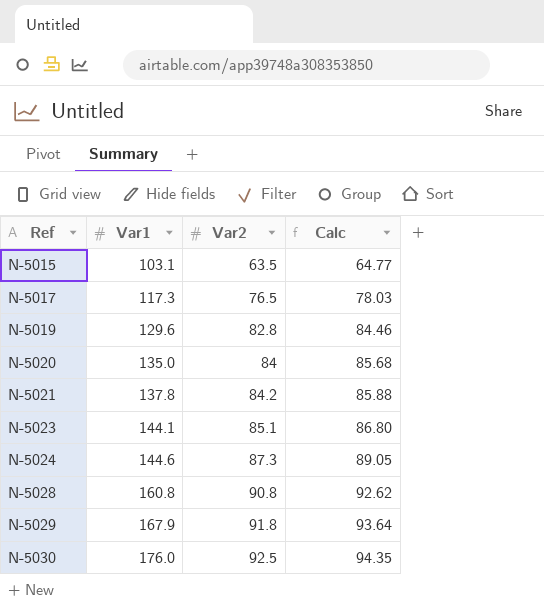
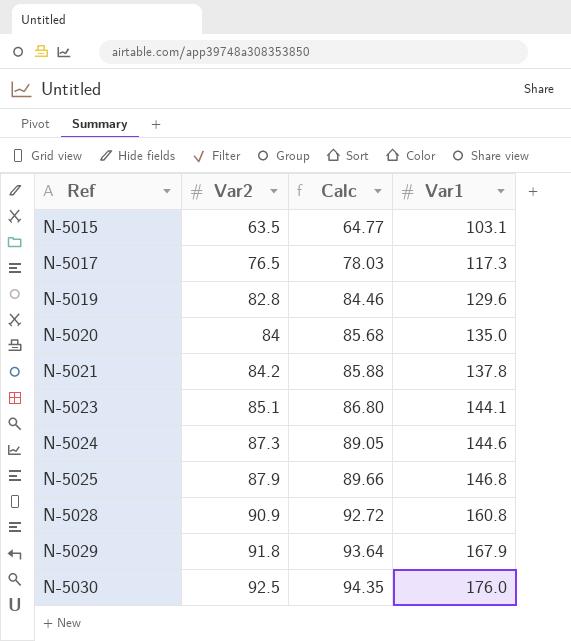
column Var1 | position: 2 -> 4
row N-5025: none -> 87.9 | 89.66 | 146.8
N-5028 | Var2: 90.8 -> 90.9
N-5028 | Calc: 92.62 -> 92.72

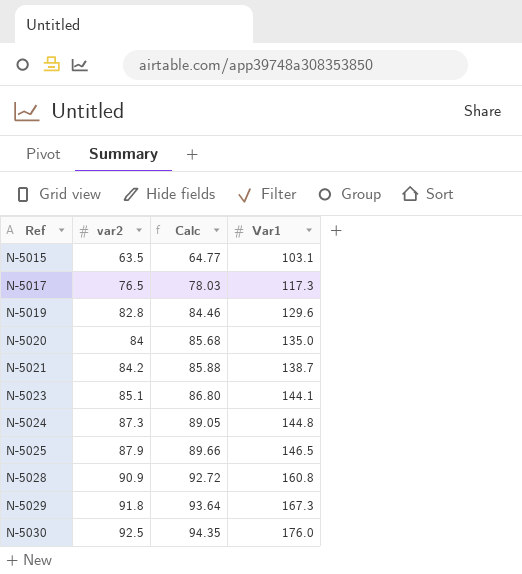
column name: Var2 -> var2
N-5021 | Var1: 137.8 -> 138.7
N-5024 | Var1: 144.6 -> 144.8
N-5025 | Var1: 146.8 -> 146.5
N-5029 | Var1: 167.9 -> 167.3

